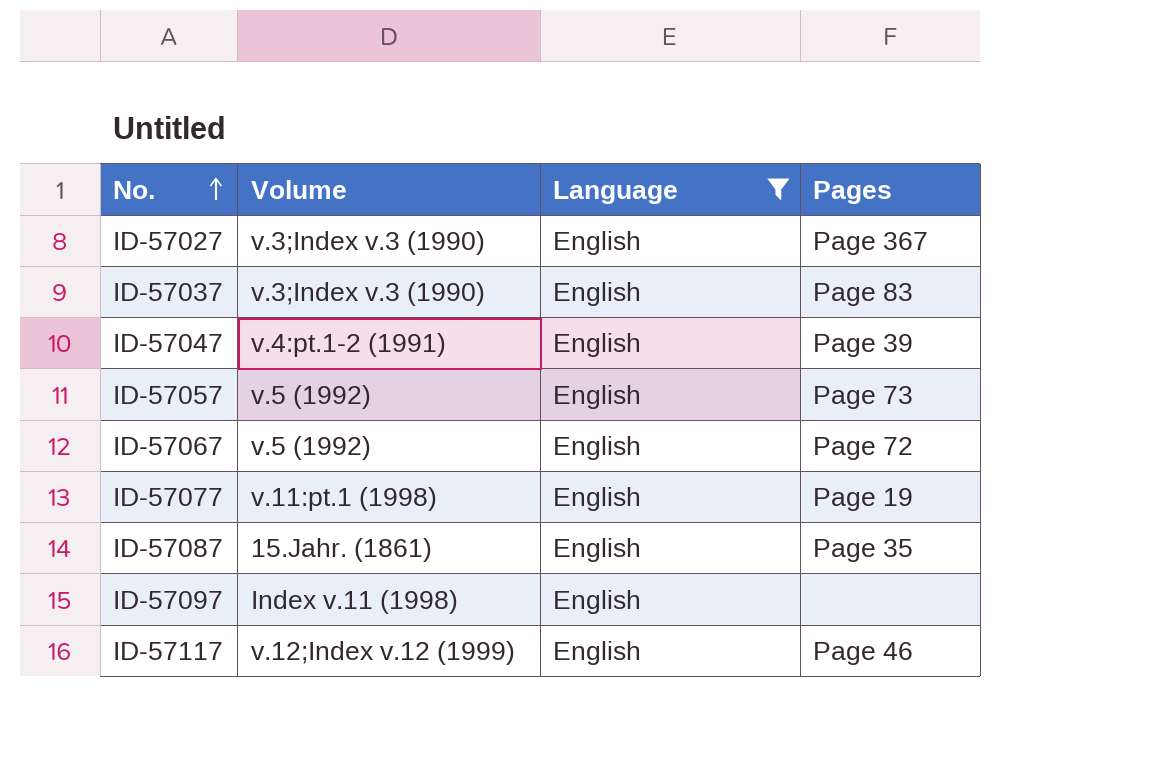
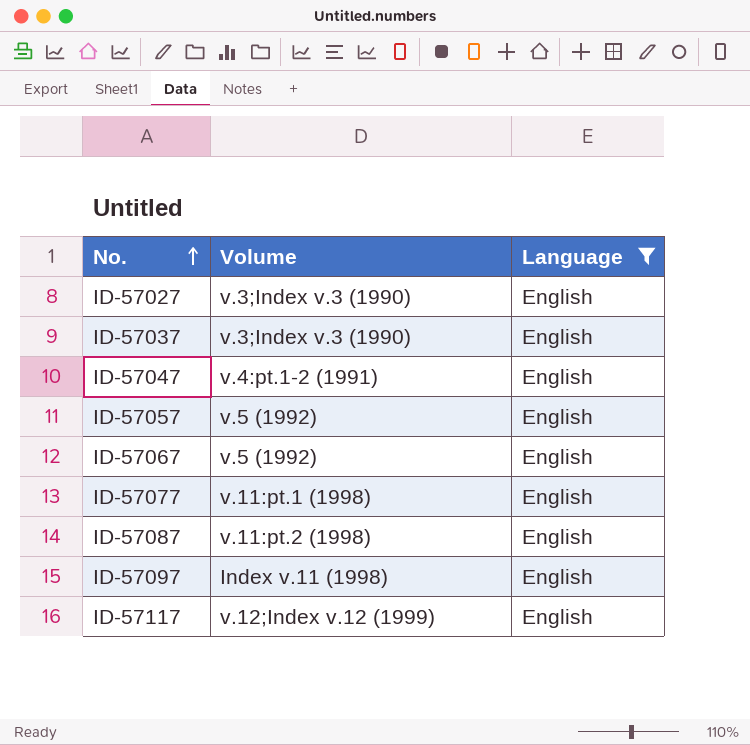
column Pages | position: 4 -> none
ID-57087 | Volume: 15.Jahr. (1861) -> v.11:pt.2 (1998)

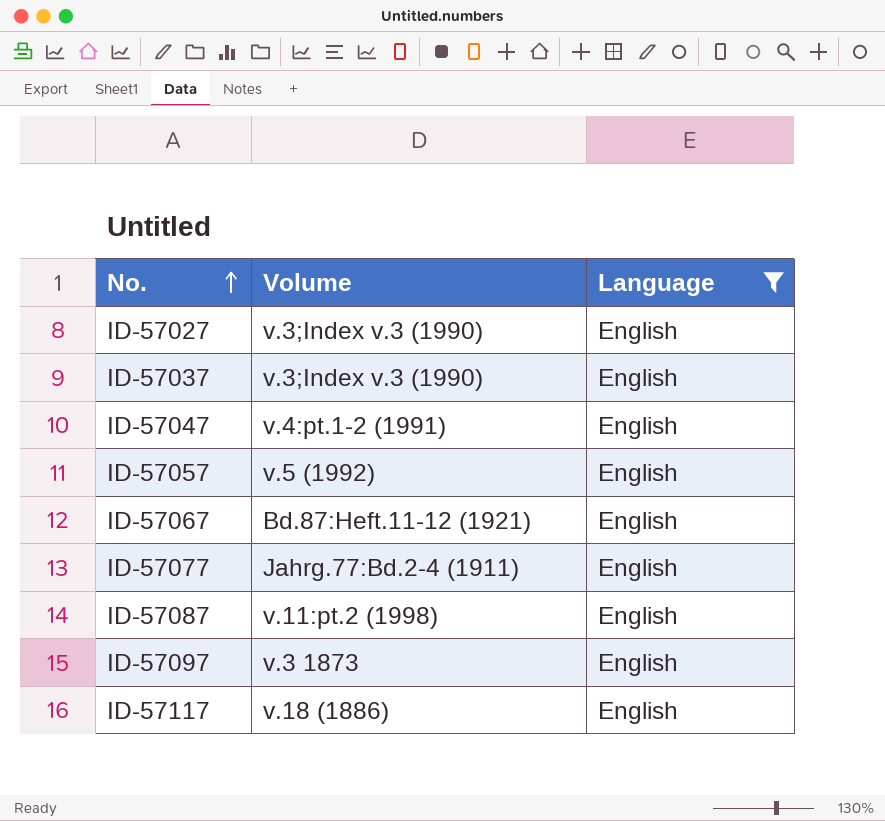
ID-57067 | Volume: v.5 (1992) -> Bd.87:Heft.11-12 (1921)
ID-57077 | Volume: v.11:pt.1 (1998) -> Jahrg.77:Bd.2-4 (1911)
ID-57097 | Volume: Index v.11 (1998) -> v.3 1873
ID-57117 | Volume: v.12;Index v.12 (1999) -> v.18 (1886)

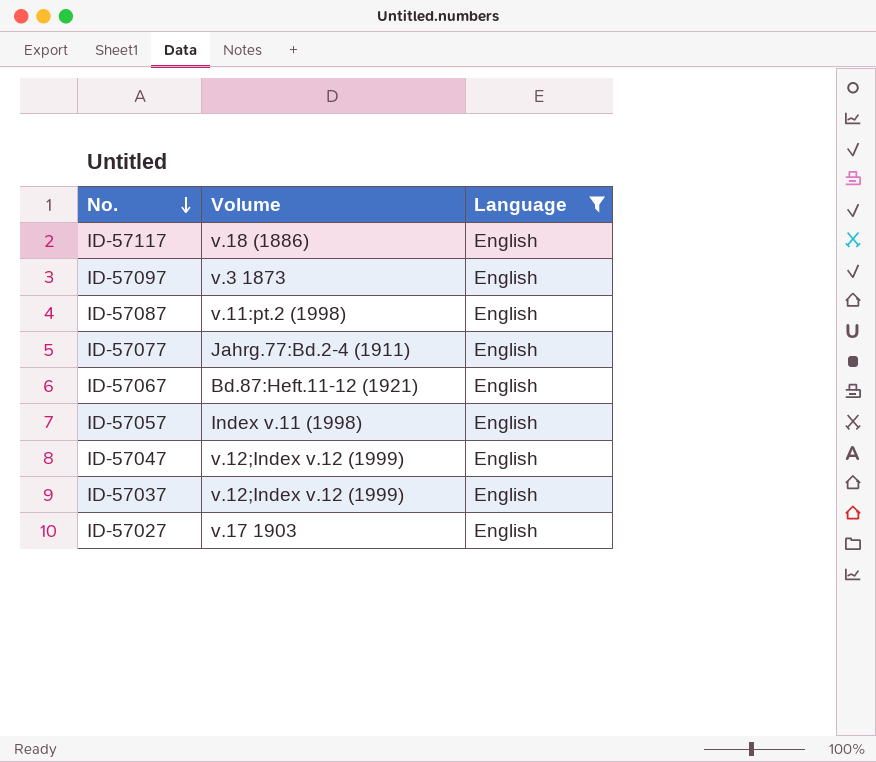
row order: No. ascending -> No. descending
ID-57057 | Volume: v.5 (1992) -> Index v.11 (1998)
ID-57047 | Volume: v.4:pt.1-2 (1991) -> v.12;Index v.12 (1999)
ID-57037 | Volume: v.3;Index v.3 (1990) -> v.12;Index v.12 (1999)
ID-57027 | Volume: v.3;Index v.3 (1990) -> v.17 1903

